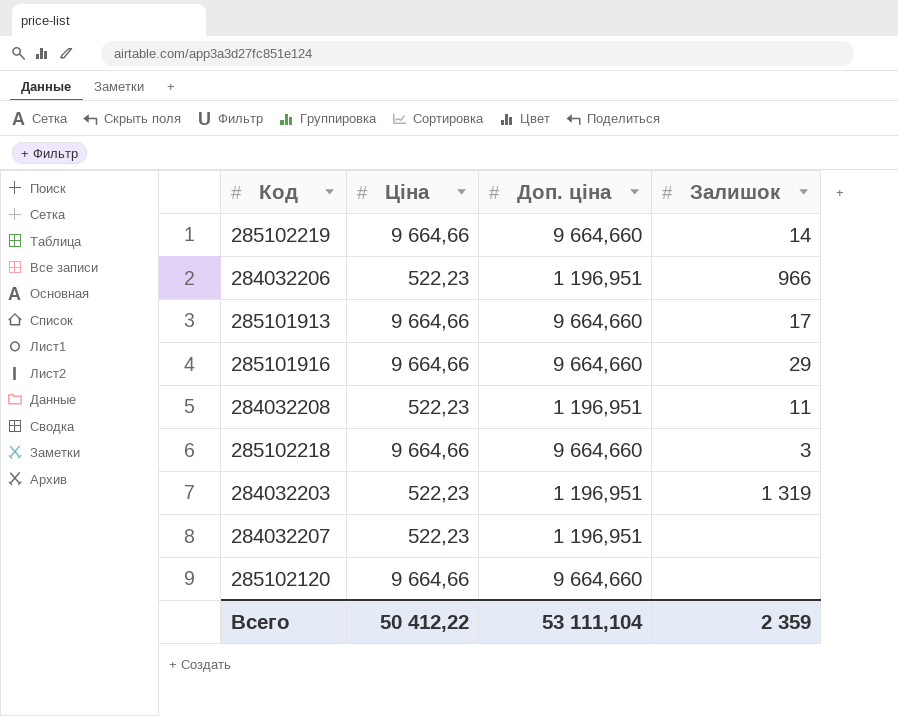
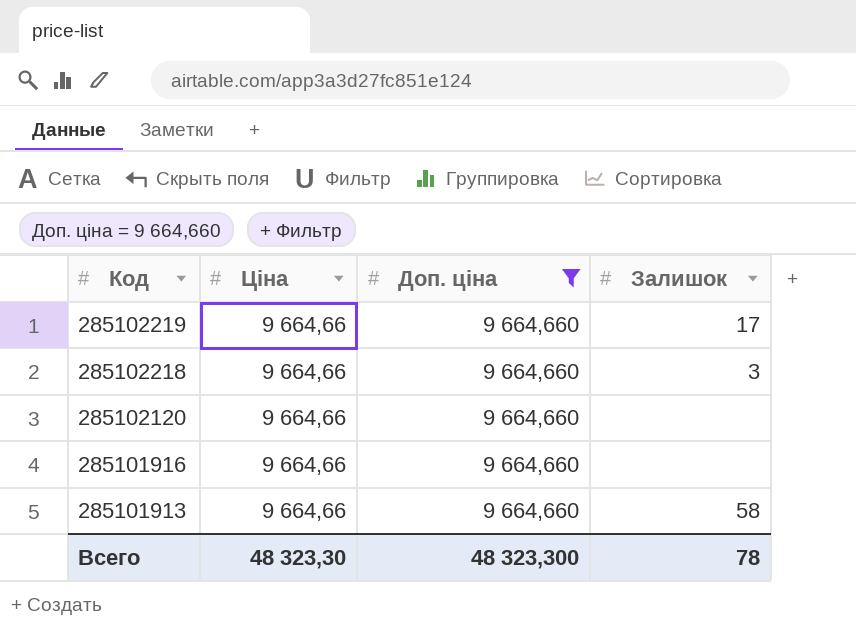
filter: none -> Доп. ціна = 9 664,660
row order: none -> Код descending
285102219 | Залишок: 14 -> 17
285101916 | Залишок: 29 -> none
285101913 | Залишок: 17 -> 58
Всего | Ціна: 50 412,22 -> 48 323,30
Всего | Доп. ціна: 53 111,104 -> 48 323,300
Всего | Залишок: 2 359 -> 78

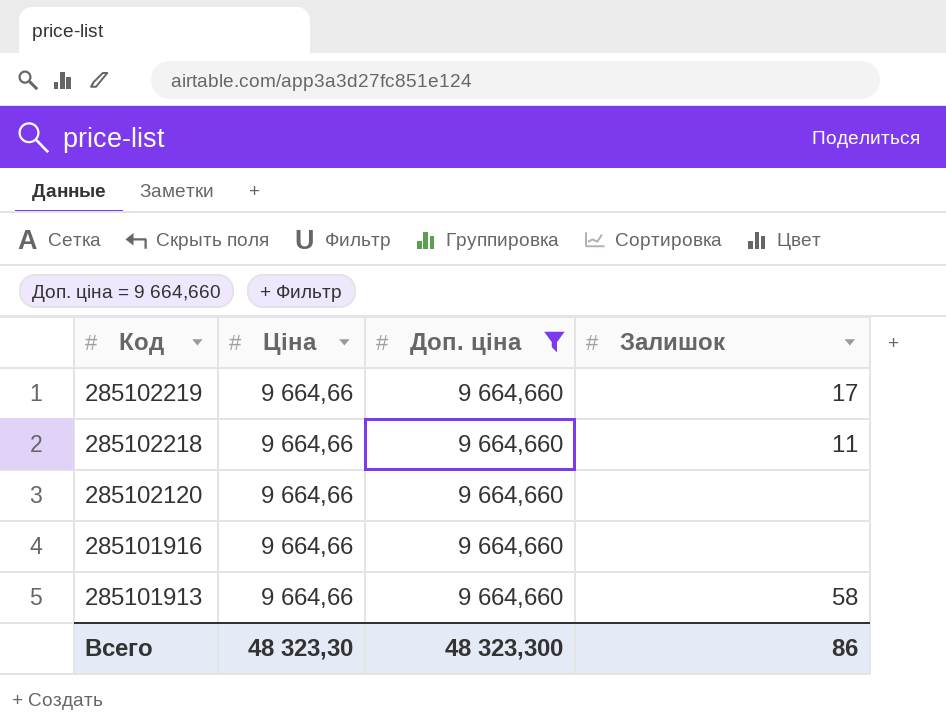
285102218 | Залишок: 3 -> 11
Всего | Залишок: 78 -> 86

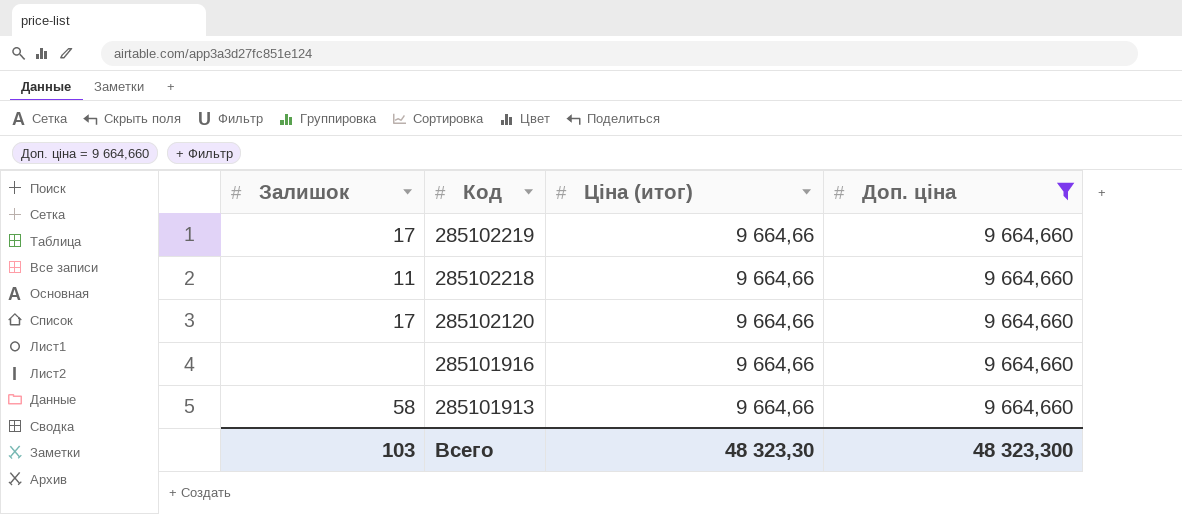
column Залишок | position: 4 -> 1
column name: Ціна -> Ціна (итог)
285102120 | Залишок: none -> 17
Всего | Залишок: 86 -> 103

